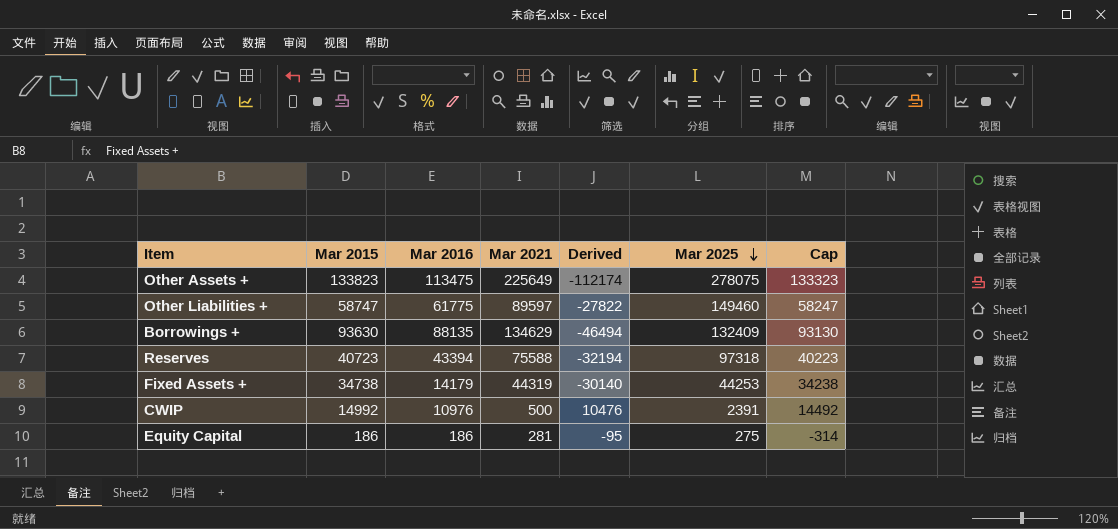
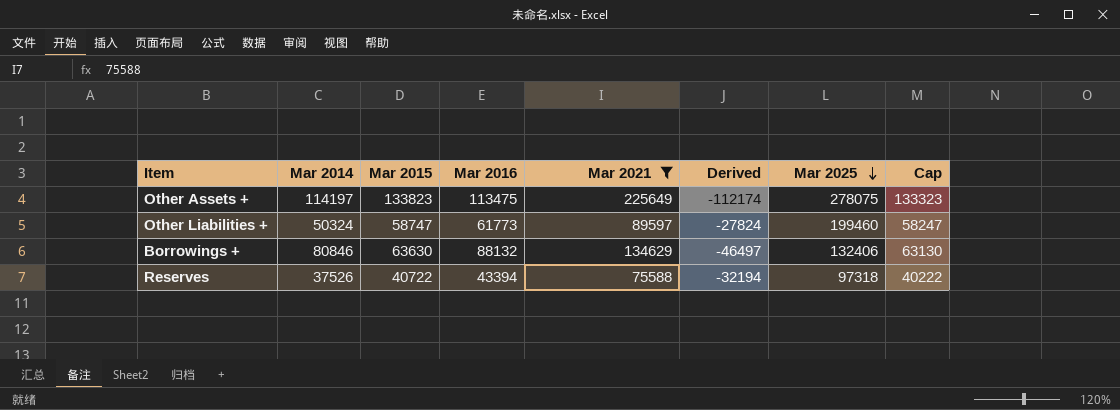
filter: none -> Mar 2021 >= 75588
column Mar 2014 | position: none -> 2
Other Liabilities + | Mar 2016: 61775 -> 61773
Other Liabilities + | Derived: -27822 -> -27824
Other Liabilities + | Mar 2025: 149460 -> 199460
Borrowings + | Mar 2015: 93630 -> 63630
Borrowings + | Mar 2016: 88135 -> 88132
Borrowings + | Derived: -46494 -> -46497
Borrowings + | Mar 2025: 132409 -> 132406
Borrowings + | Cap: 93130 -> 63130
Reserves | Mar 2015: 40723 -> 40722
Reserves | Cap: 40223 -> 40222

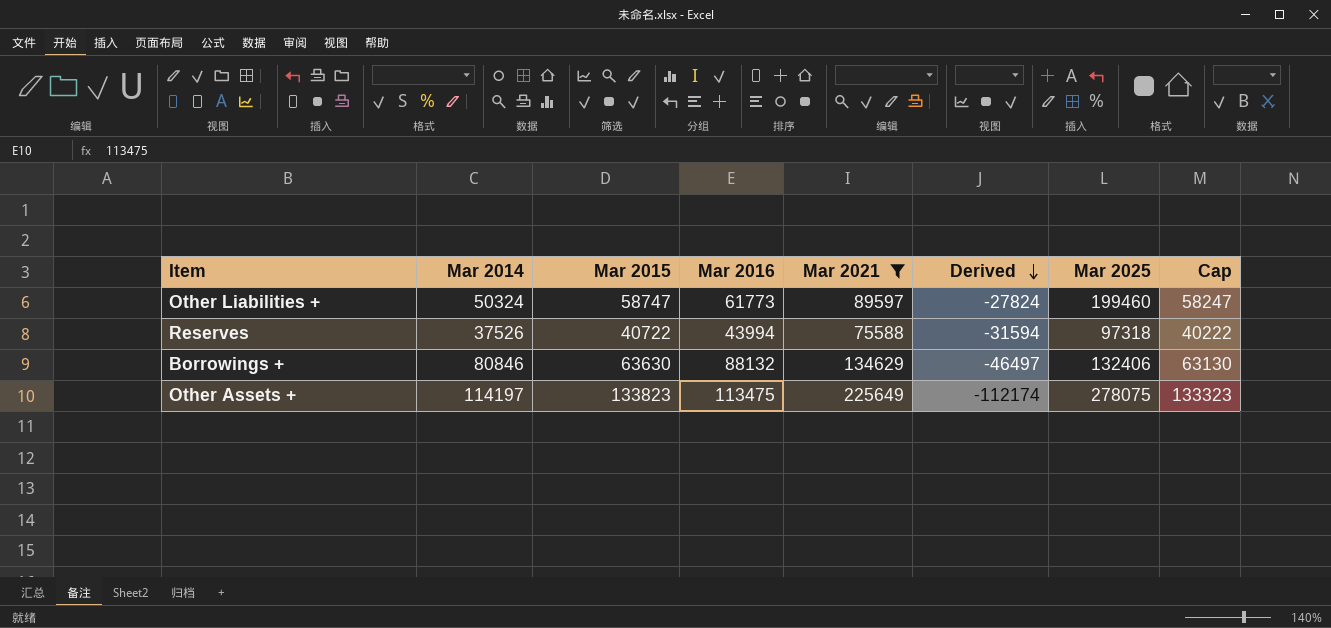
row order: Mar 2025 descending -> Derived descending
Reserves | Mar 2016: 43394 -> 43994
Reserves | Derived: -32194 -> -31594

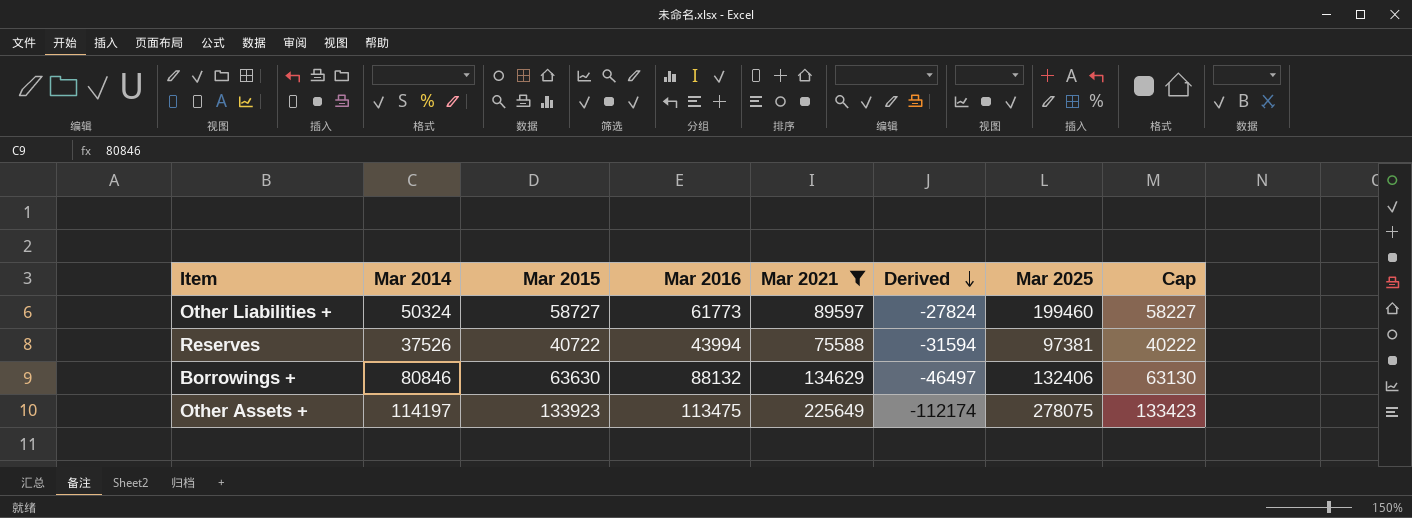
Other Liabilities + | Mar 2015: 58747 -> 58727
Other Liabilities + | Cap: 58247 -> 58227
Reserves | Mar 2025: 97318 -> 97381
Other Assets + | Mar 2015: 133823 -> 133923
Other Assets + | Cap: 133323 -> 133423

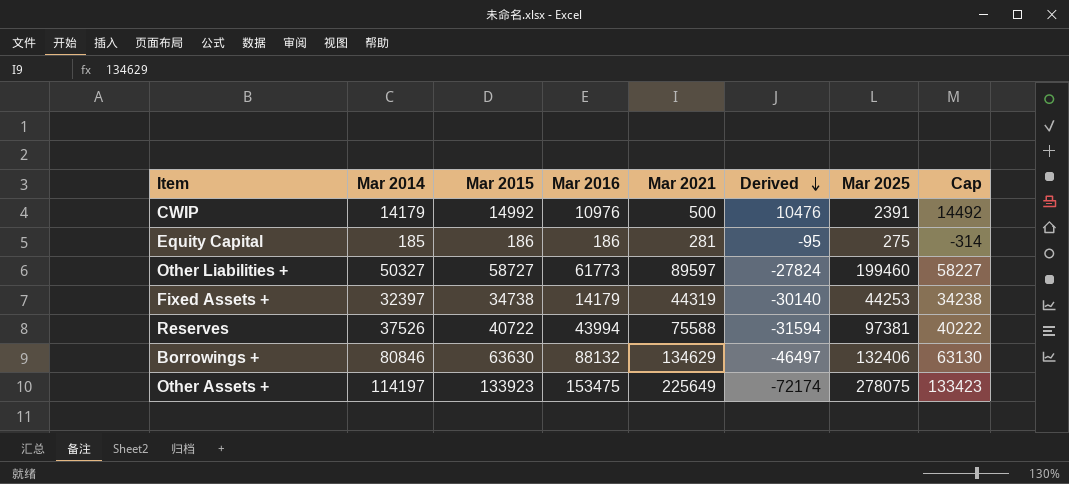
filter: Mar 2021 >= 75588 -> none
Other Liabilities + | Mar 2014: 50324 -> 50327
Other Assets + | Mar 2016: 113475 -> 153475
Other Assets + | Derived: -112174 -> -72174

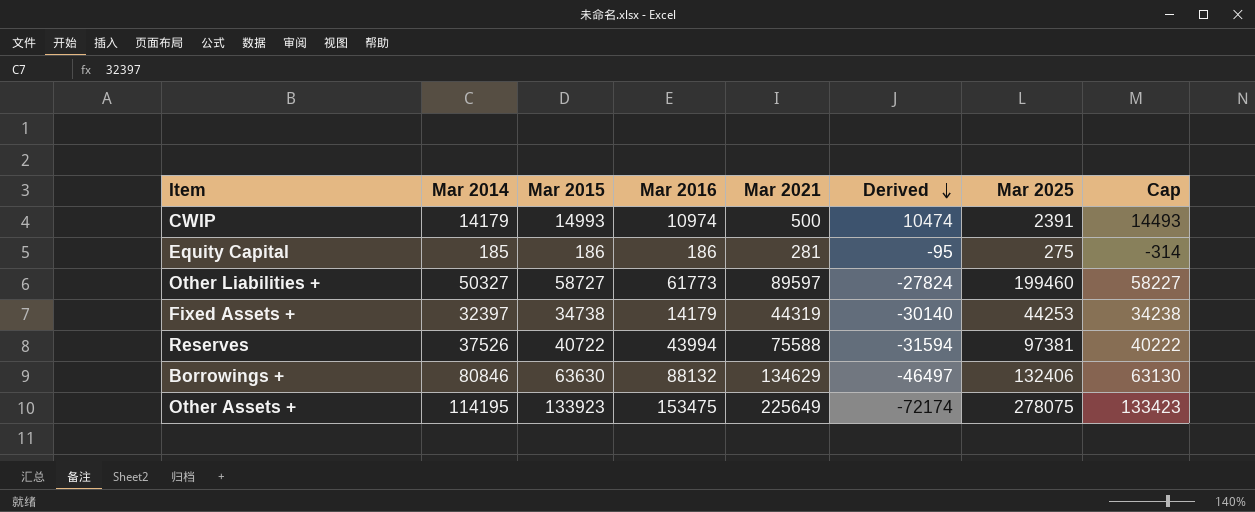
CWIP | Mar 2015: 14992 -> 14993
CWIP | Mar 2016: 10976 -> 10974
CWIP | Derived: 10476 -> 10474
CWIP | Cap: 14492 -> 14493
Other Assets + | Mar 2014: 114197 -> 114195

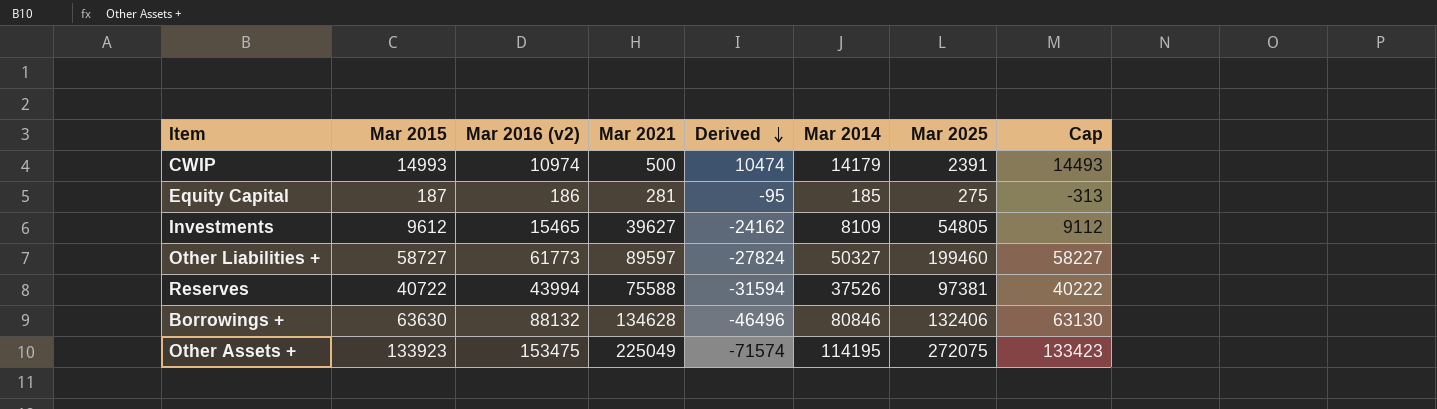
column name: Mar 2016 -> Mar 2016 (v2)
column Mar 2014 | position: 2 -> 6
row Fixed Assets +: 32397 | 34738 | 14179 | 44319 | -30140 | 44253 | 34238 -> none
Equity Capital | Mar 2015: 186 -> 187
Equity Capital | Cap: -314 -> -313
row Investments: none -> 9612 | 15465 | 39627 | -24162 | 8109 | 54805 | 9112
Borrowings + | Mar 2021: 134629 -> 134628
Borrowings + | Derived: -46497 -> -46496
Other Assets + | Mar 2021: 225649 -> 225049
Other Assets + | Derived: -72174 -> -71574
Other Assets + | Mar 2025: 278075 -> 272075

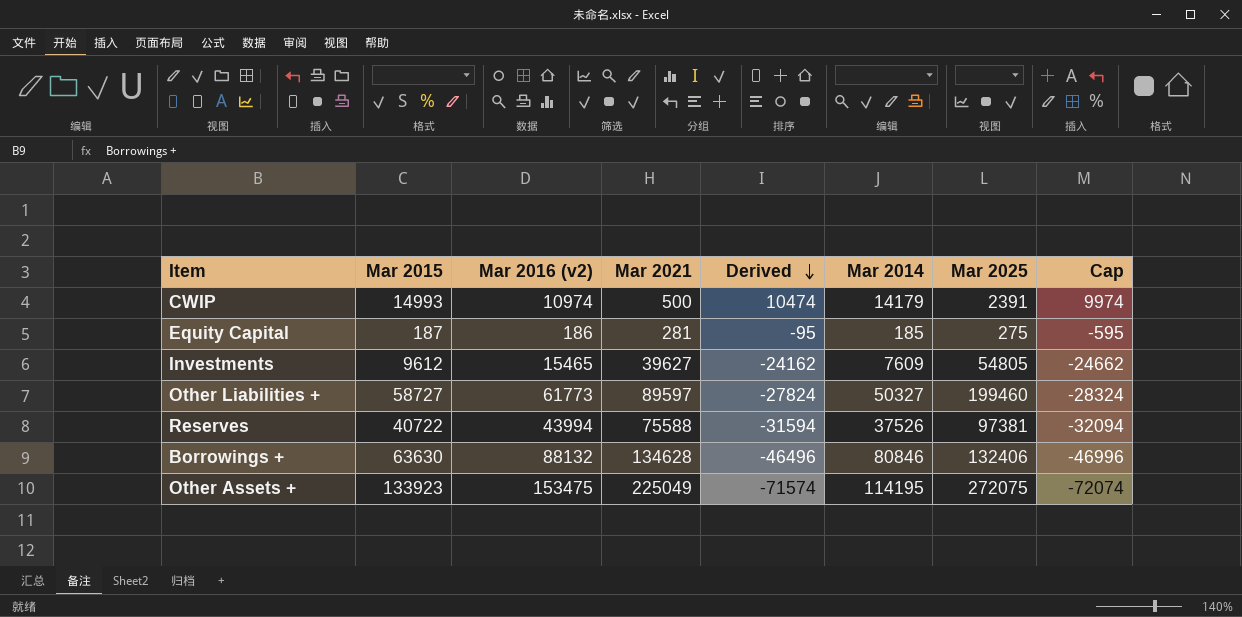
column Cap | formula: [Mar 2015] - 500 -> [Derived] - 500
Investments | Mar 2014: 8109 -> 7609

